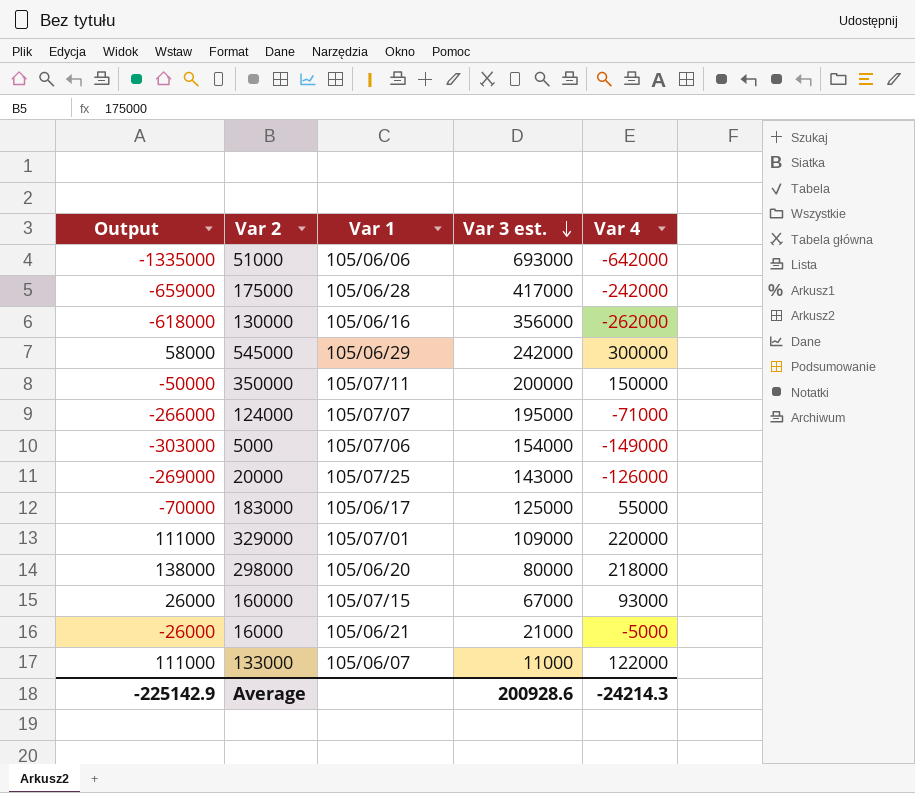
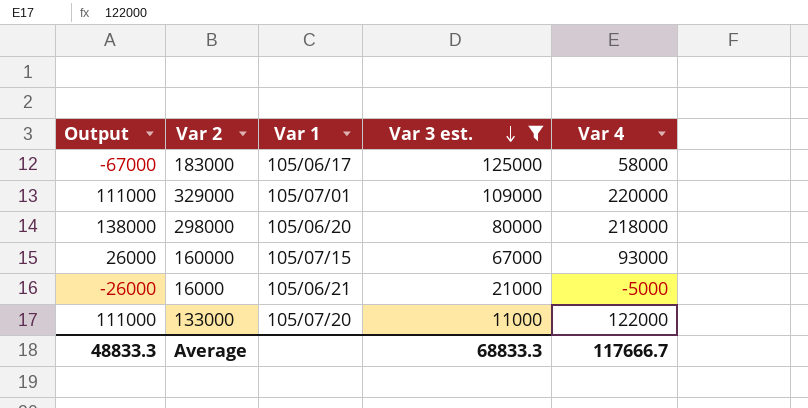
filter: none -> Var 3 est. <= 125000
183000 | Output: -70000 -> -67000
183000 | Var 4: 55000 -> 58000
133000 | Var 1: 105/06/07 -> 105/07/20
Average | Output: -225142.9 -> 48833.3
Average | Var 3 est.: 200928.6 -> 68833.3
Average | Var 4: -24214.3 -> 117666.7

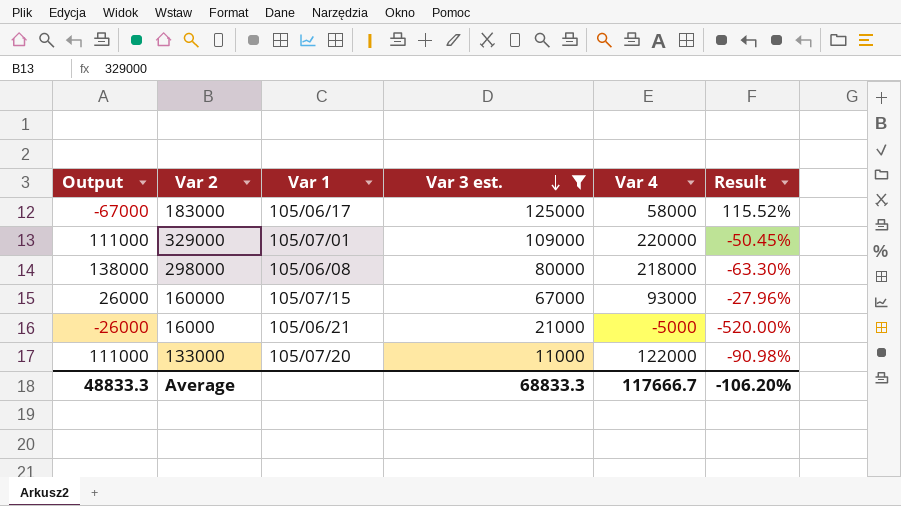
column Result | formula: none -> ([Var 3 est.] - [Var 4]) / [Var 4]
298000 | Var 1: 105/06/20 -> 105/06/08

